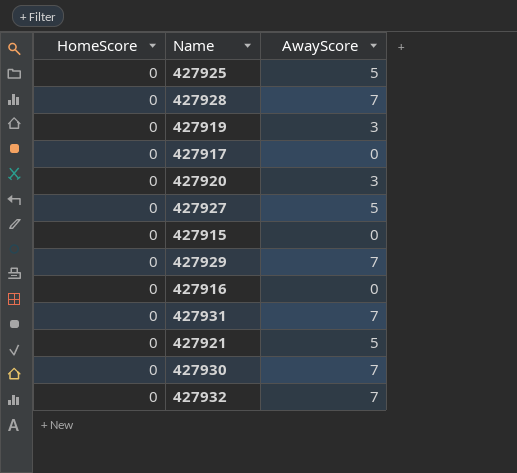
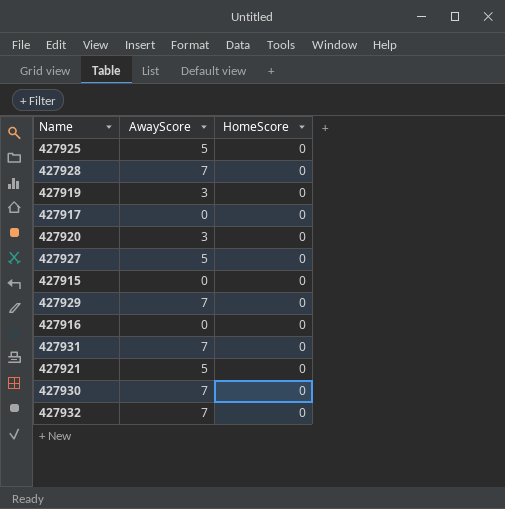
column HomeScore | position: 1 -> 3

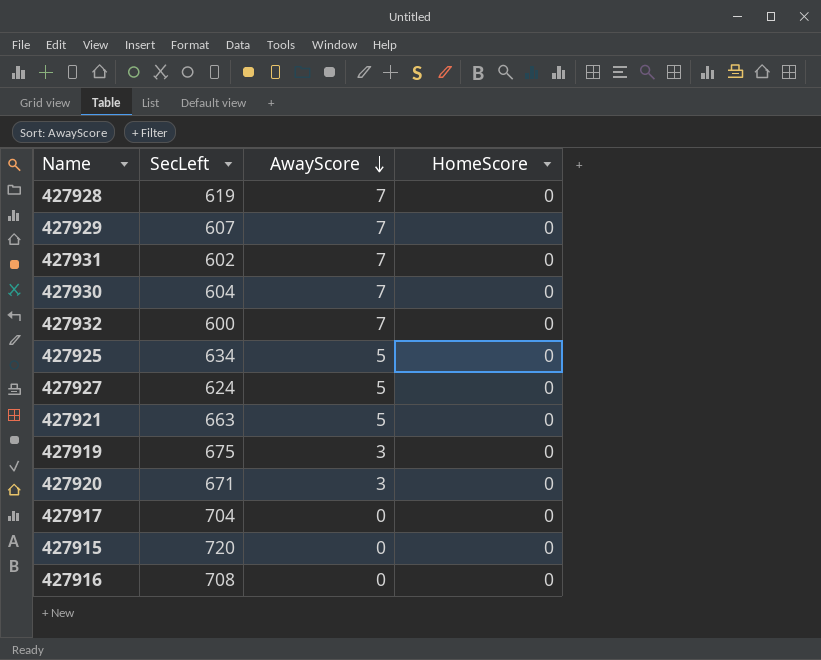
row order: none -> AwayScore descending
column SecLeft | position: none -> 2

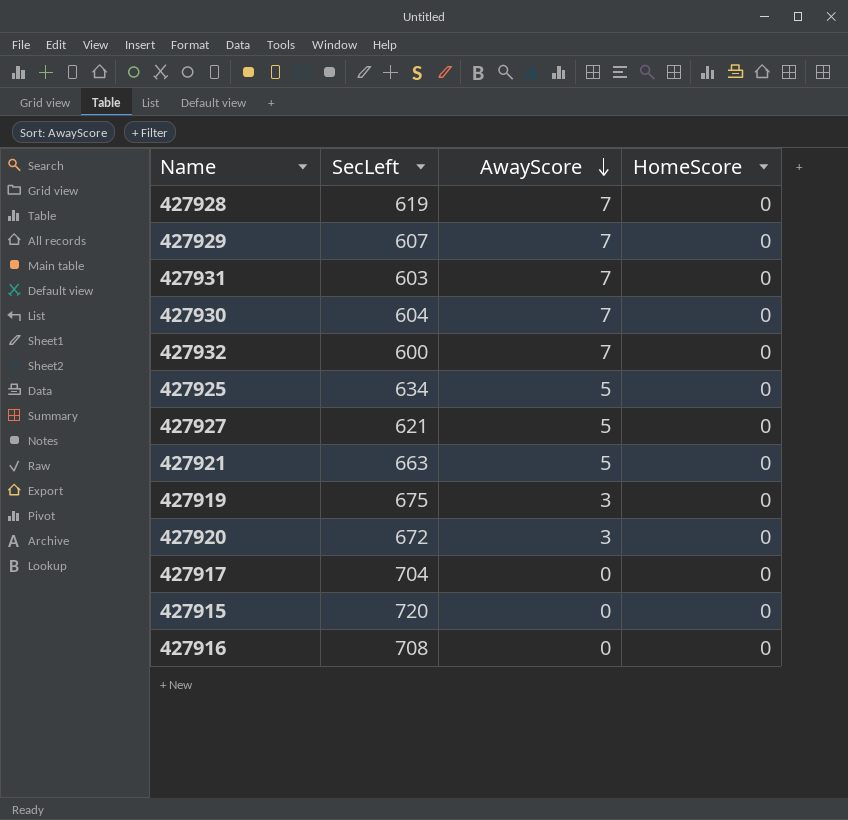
427931 | SecLeft: 602 -> 603
427927 | SecLeft: 624 -> 621
427920 | SecLeft: 671 -> 672

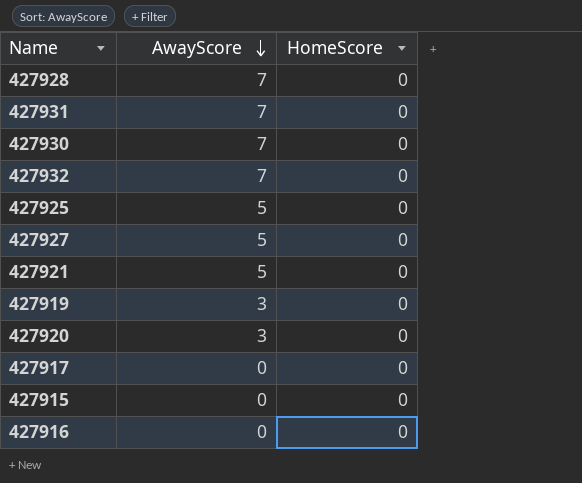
column SecLeft | position: 2 -> none
row 427929: 607 | 7 | 0 -> none

